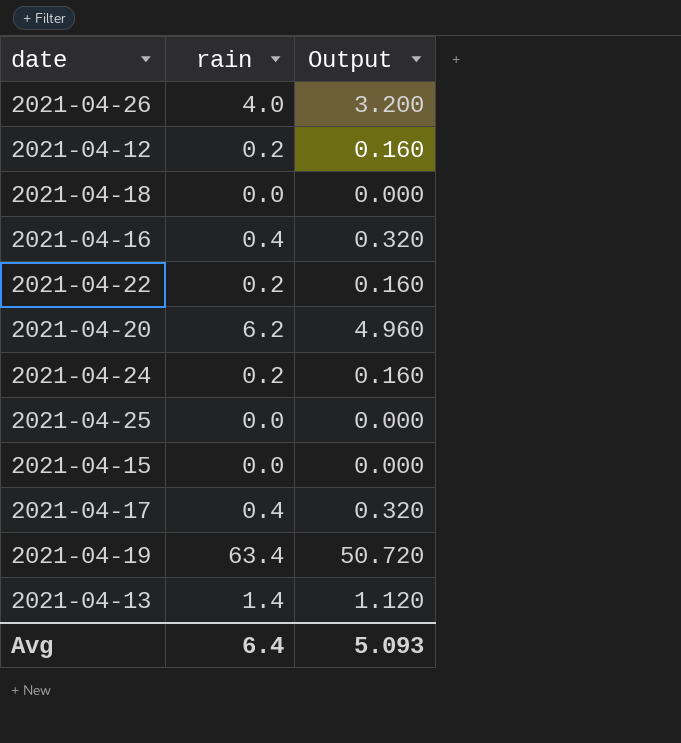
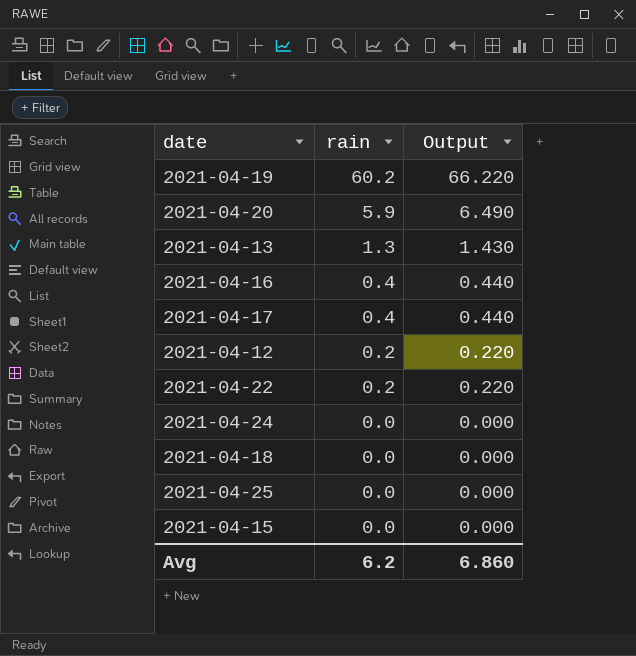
row order: none -> rain descending
column Output | formula: [rain] * 0.8 -> [rain] * 1.1
row 2021-04-26: 4.0 | 3.200 -> none
2021-04-19 | rain: 63.4 -> 60.2
2021-04-20 | rain: 6.2 -> 5.9
2021-04-13 | rain: 1.4 -> 1.3
2021-04-24 | rain: 0.2 -> 0.0
Avg | rain: 6.4 -> 6.2
Avg | Output: 5.093 -> 6.860

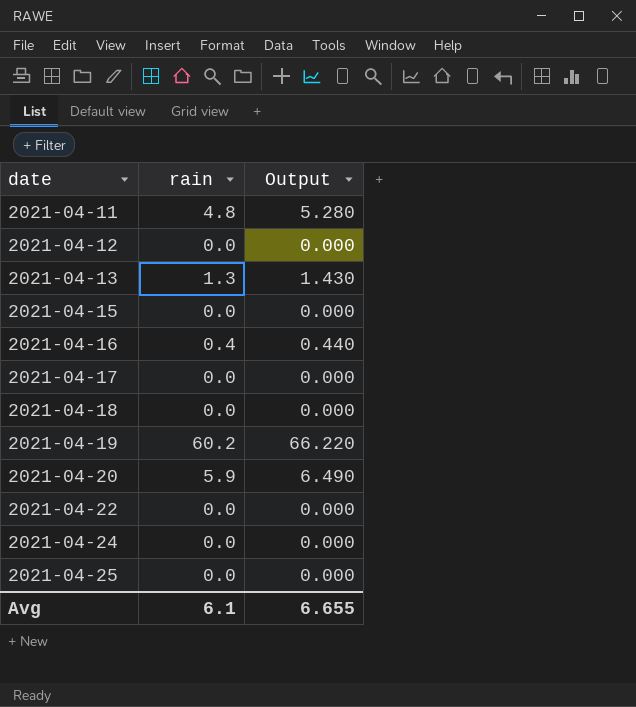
row order: rain descending -> date ascending
row 2021-04-11: none -> 4.8 | 5.280
2021-04-12 | rain: 0.2 -> 0.0
2021-04-12 | Output: 0.220 -> 0.000
2021-04-17 | rain: 0.4 -> 0.0
2021-04-17 | Output: 0.440 -> 0.000
2021-04-22 | rain: 0.2 -> 0.0
2021-04-22 | Output: 0.220 -> 0.000
Avg | rain: 6.2 -> 6.1
Avg | Output: 6.860 -> 6.655

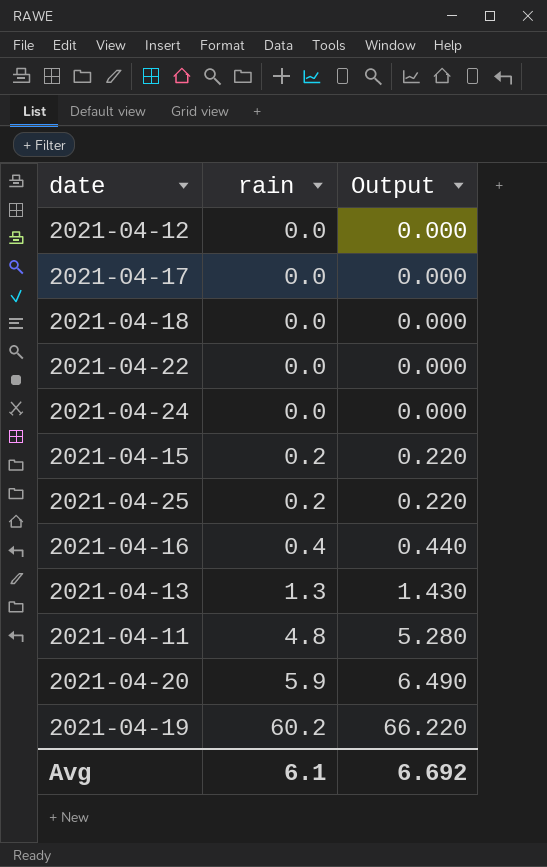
row order: date ascending -> rain ascending
2021-04-15 | rain: 0.0 -> 0.2
2021-04-15 | Output: 0.000 -> 0.220
2021-04-25 | rain: 0.0 -> 0.2
2021-04-25 | Output: 0.000 -> 0.220
Avg | Output: 6.655 -> 6.692

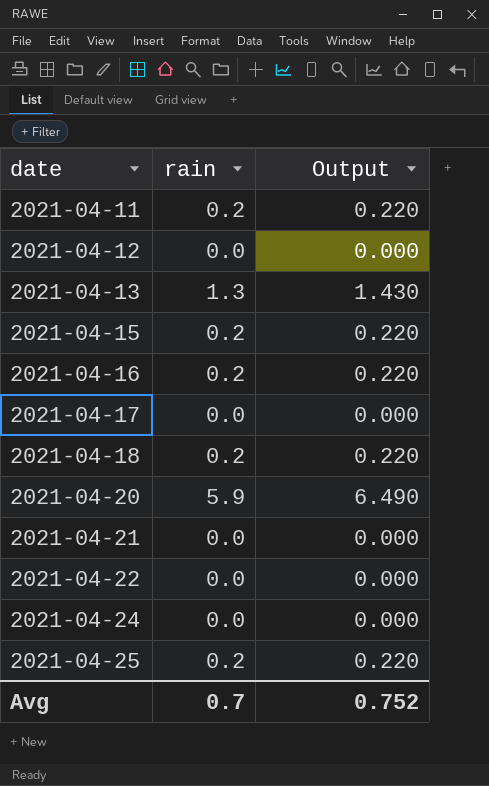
row order: rain ascending -> date ascending
row 2021-04-19: 60.2 | 66.220 -> none
2021-04-11 | rain: 4.8 -> 0.2
2021-04-11 | Output: 5.280 -> 0.220
2021-04-16 | rain: 0.4 -> 0.2
2021-04-16 | Output: 0.440 -> 0.220
2021-04-18 | rain: 0.0 -> 0.2
2021-04-18 | Output: 0.000 -> 0.220
row 2021-04-21: none -> 0.0 | 0.000
Avg | rain: 6.1 -> 0.7
Avg | Output: 6.692 -> 0.752

